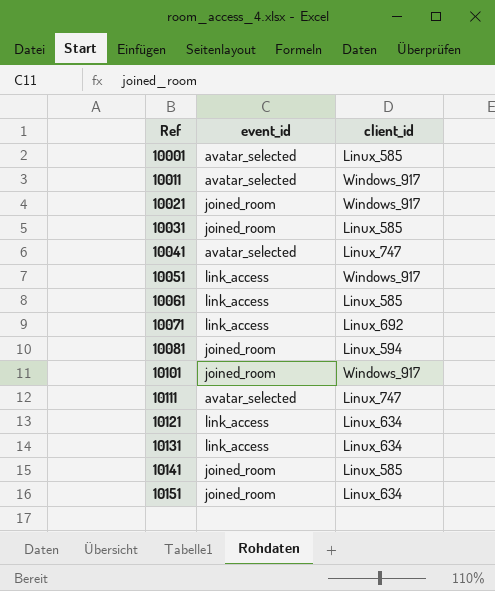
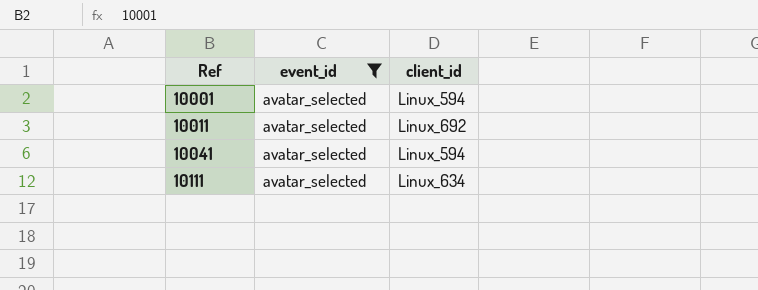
filter: none -> event_id = avatar_selected
10001 | client_id: Linux_585 -> Linux_594
10011 | client_id: Windows_917 -> Linux_692
10041 | client_id: Linux_747 -> Linux_594
10111 | client_id: Linux_747 -> Linux_634

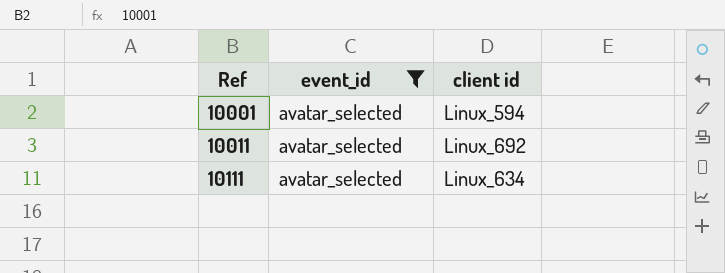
column name: client_id -> client id
row 10041: avatar_selected | Linux_594 -> none

